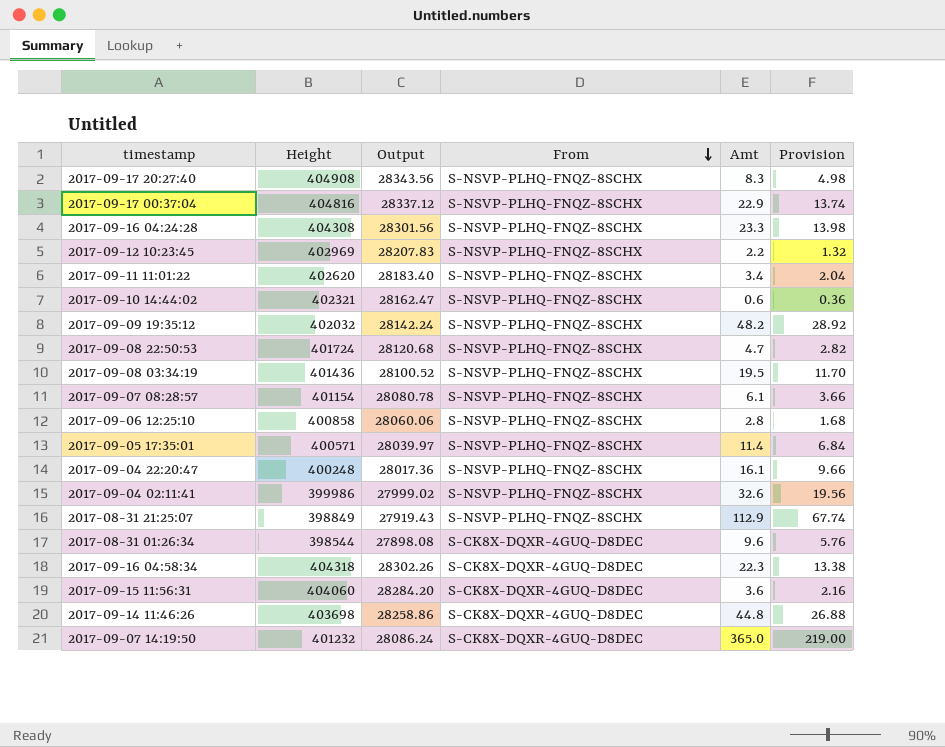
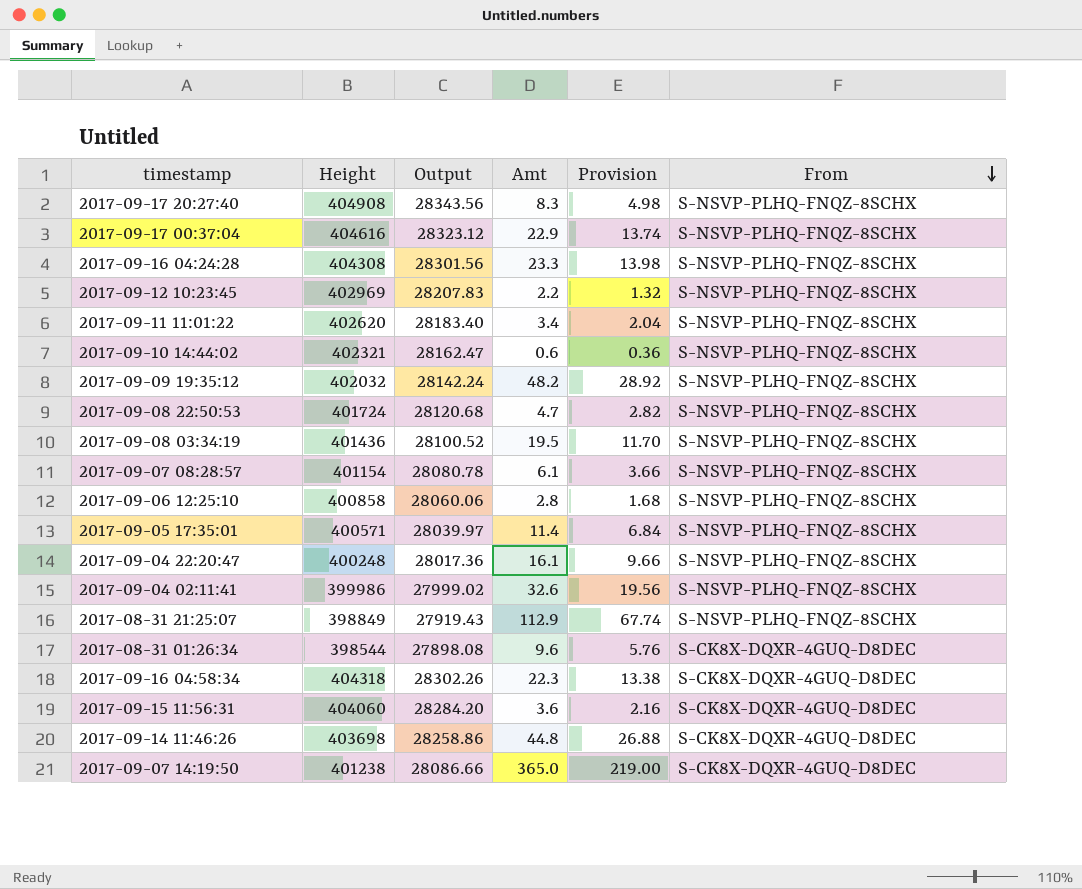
column From | position: 4 -> 6
2017-09-17 00:37:04 | Height: 404816 -> 404616
2017-09-17 00:37:04 | Output: 28337.12 -> 28323.12
2017-09-07 14:19:50 | Height: 401232 -> 401238
2017-09-07 14:19:50 | Output: 28086.24 -> 28086.66

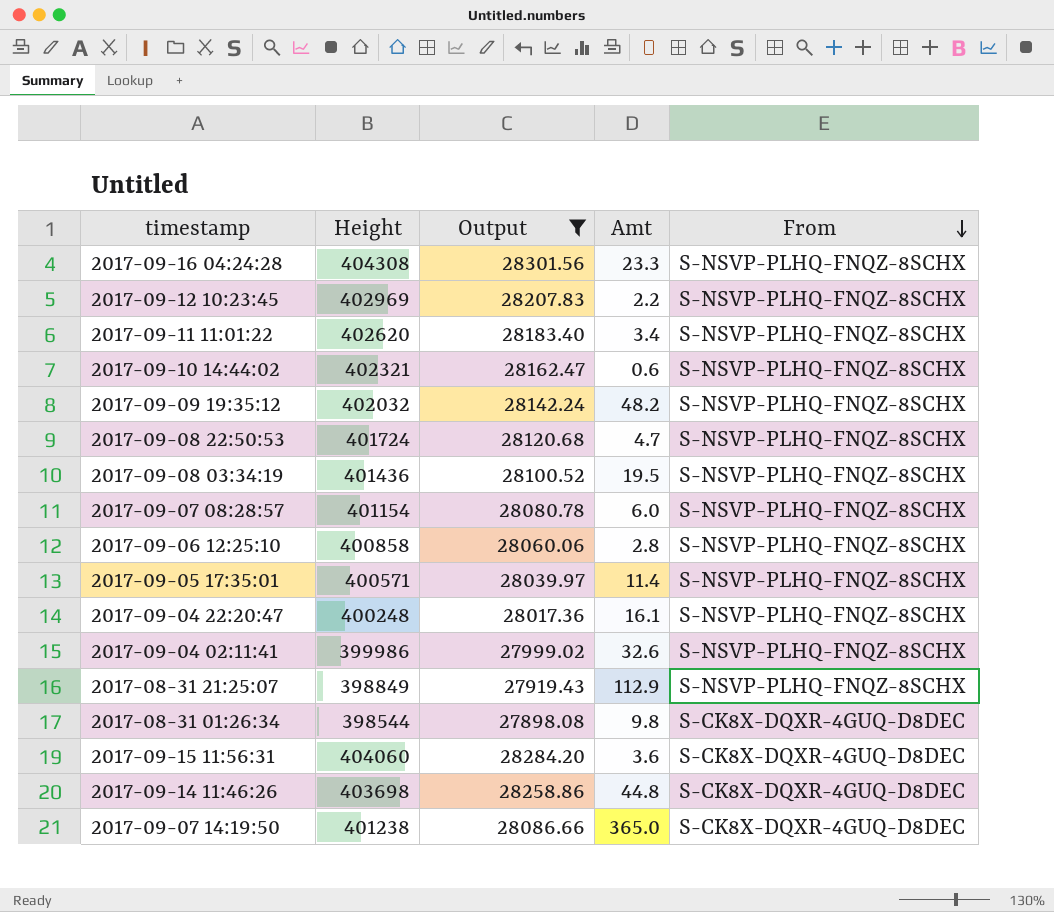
filter: none -> Output <= 28301.56
column Provision | formula: [Amt] * 0.6 -> none
2017-09-07 08:28:57 | Amt: 6.1 -> 6.0
2017-08-31 01:26:34 | Amt: 9.6 -> 9.8

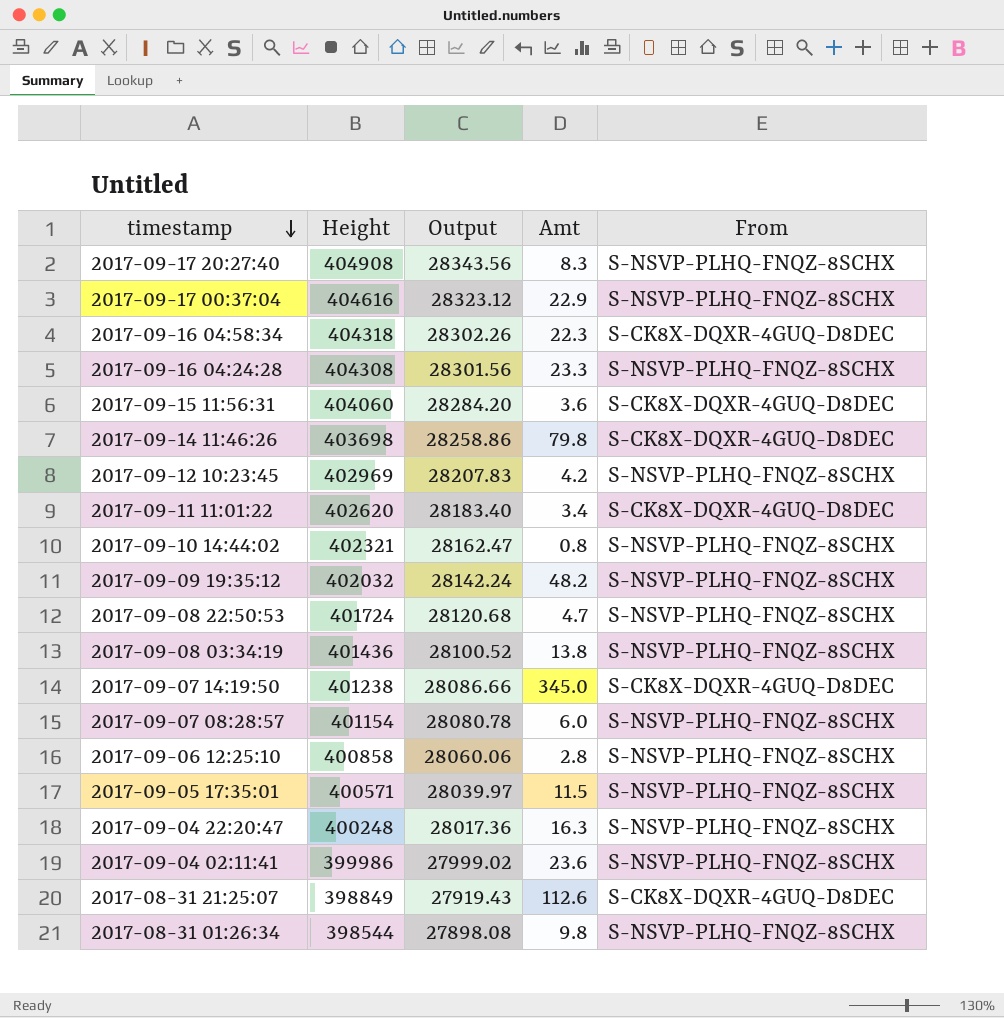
filter: Output <= 28301.56 -> none
row order: From descending -> timestamp descending
2017-09-14 11:46:26 | Amt: 44.8 -> 79.8
2017-09-12 10:23:45 | Amt: 2.2 -> 4.2
2017-09-11 11:01:22 | From: S-NSVP-PLHQ-FNQZ-8SCHX -> S-CK8X-DQXR-4GUQ-D8DEC
2017-09-10 14:44:02 | Amt: 0.6 -> 0.8
2017-09-08 03:34:19 | Amt: 19.5 -> 13.8
2017-09-07 14:19:50 | Amt: 365.0 -> 345.0
2017-09-05 17:35:01 | Amt: 11.4 -> 11.5
2017-09-04 22:20:47 | Amt: 16.1 -> 16.3
2017-09-04 02:11:41 | Amt: 32.6 -> 23.6
2017-08-31 21:25:07 | Amt: 112.9 -> 112.6
2017-08-31 21:25:07 | From: S-NSVP-PLHQ-FNQZ-8SCHX -> S-CK8X-DQXR-4GUQ-D8DEC
2017-08-31 01:26:34 | From: S-CK8X-DQXR-4GUQ-D8DEC -> S-NSVP-PLHQ-FNQZ-8SCHX

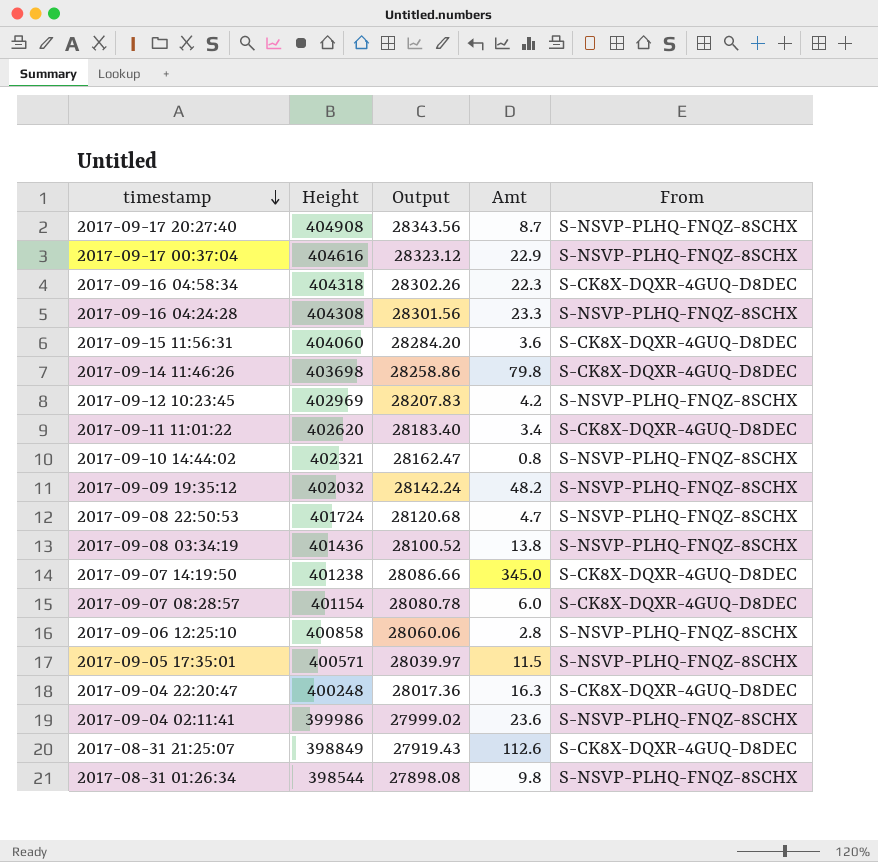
2017-09-17 20:27:40 | Amt: 8.3 -> 8.7
2017-09-07 08:28:57 | From: S-NSVP-PLHQ-FNQZ-8SCHX -> S-CK8X-DQXR-4GUQ-D8DEC
2017-09-04 22:20:47 | From: S-NSVP-PLHQ-FNQZ-8SCHX -> S-CK8X-DQXR-4GUQ-D8DEC

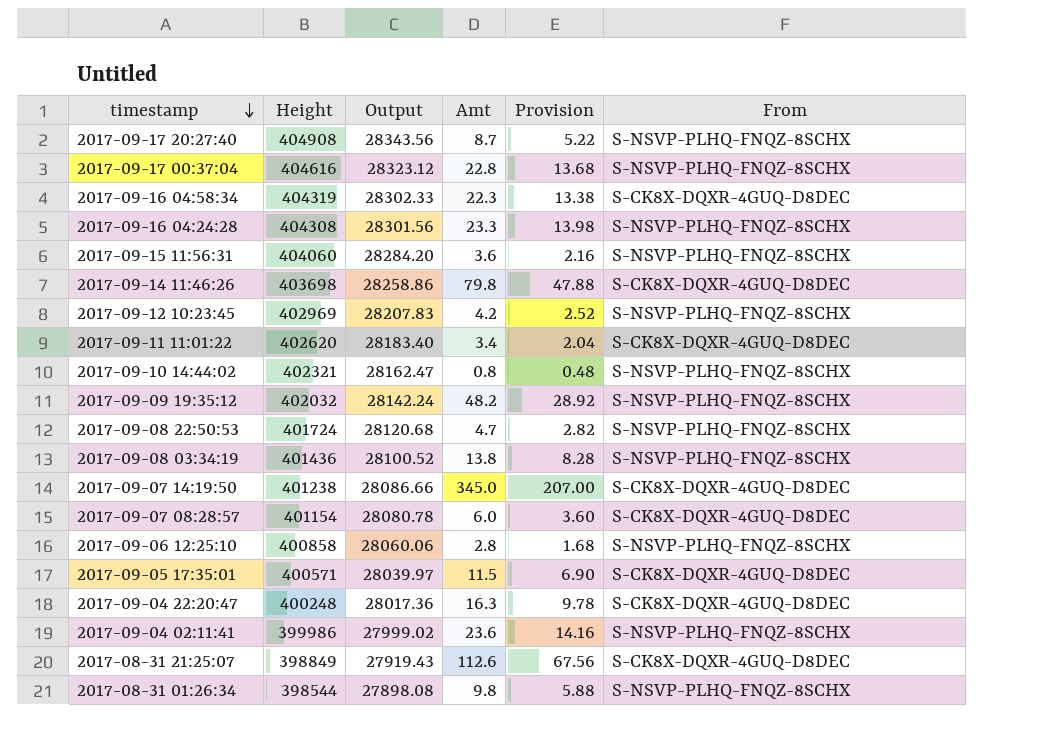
column Provision | formula: none -> [Amt] * 0.6
2017-09-17 00:37:04 | Amt: 22.9 -> 22.8
2017-09-16 04:58:34 | Height: 404318 -> 404319
2017-09-16 04:58:34 | Output: 28302.26 -> 28302.33
2017-09-15 11:56:31 | From: S-CK8X-DQXR-4GUQ-D8DEC -> S-NSVP-PLHQ-FNQZ-8SCHX
2017-09-05 17:35:01 | From: S-NSVP-PLHQ-FNQZ-8SCHX -> S-CK8X-DQXR-4GUQ-D8DEC

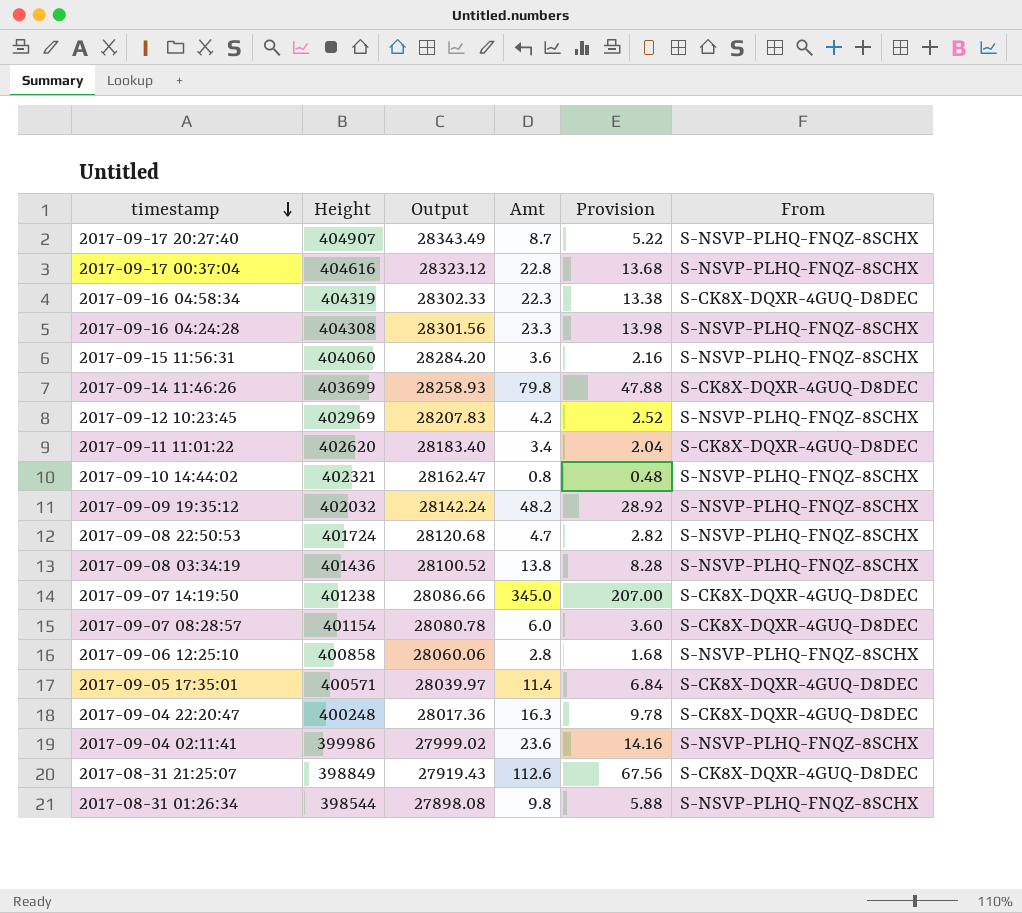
2017-09-17 20:27:40 | Height: 404908 -> 404907
2017-09-17 20:27:40 | Output: 28343.56 -> 28343.49
2017-09-14 11:46:26 | Height: 403698 -> 403699
2017-09-14 11:46:26 | Output: 28258.86 -> 28258.93
2017-09-05 17:35:01 | Amt: 11.5 -> 11.4
2017-09-05 17:35:01 | Provision: 6.90 -> 6.84

